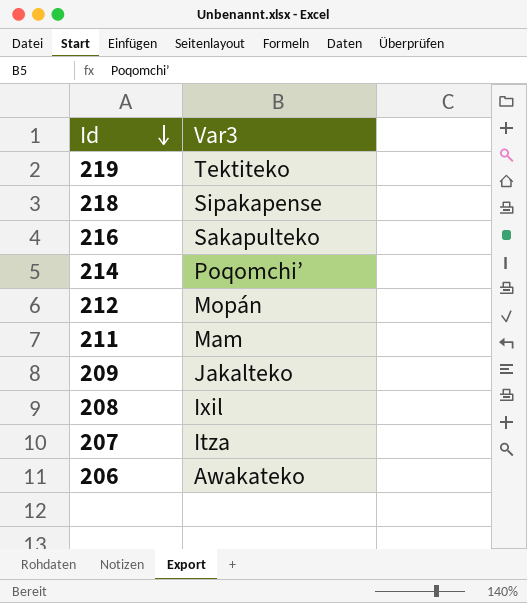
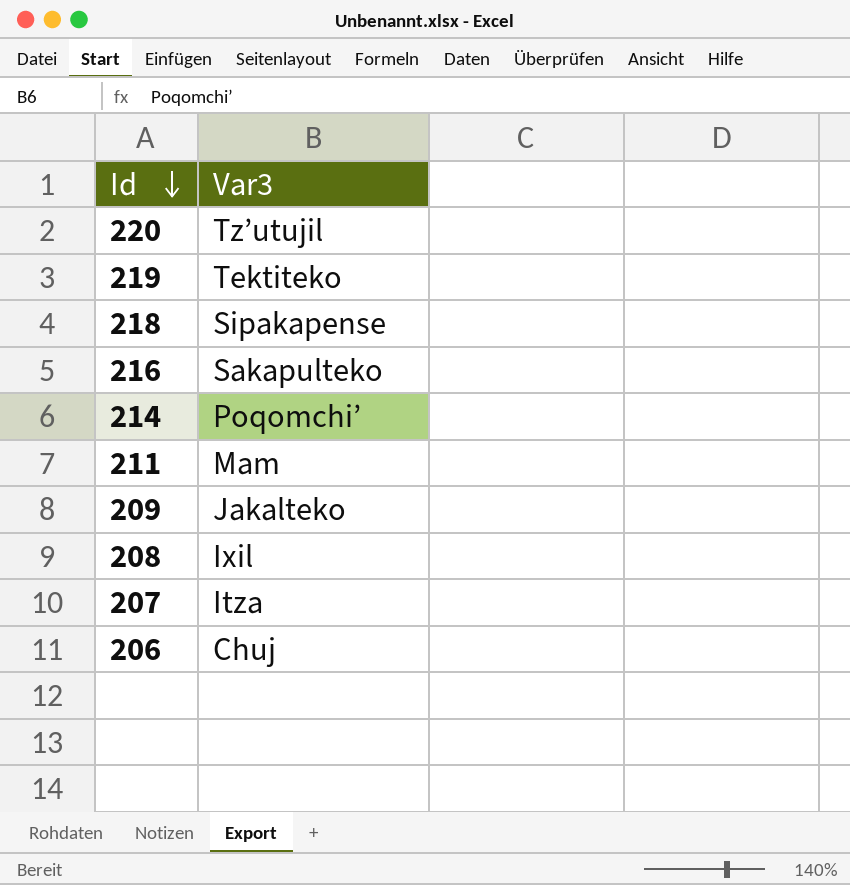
row 212: Mopán -> none
row 220: none -> Tz’utujil
206 | Var3: Awakateko -> Chuj

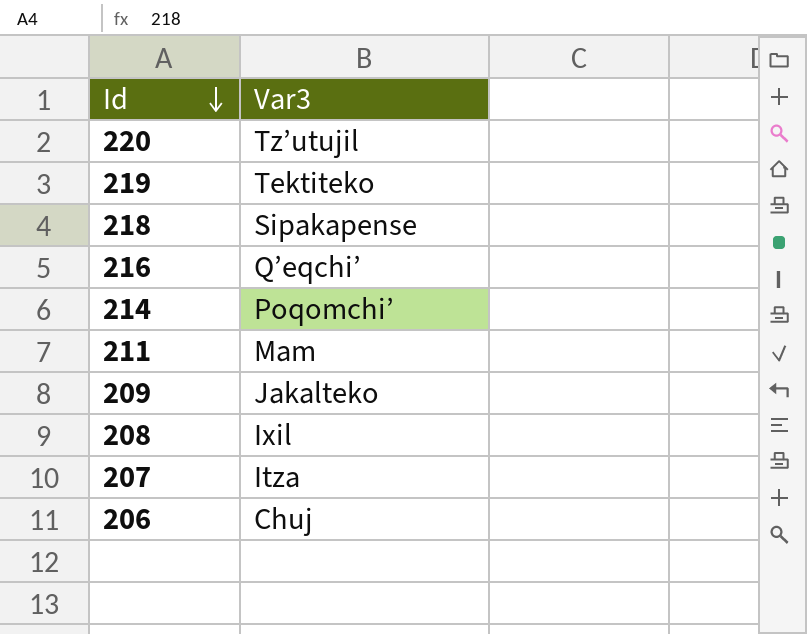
216 | Var3: Sakapulteko -> Q’eqchi’

